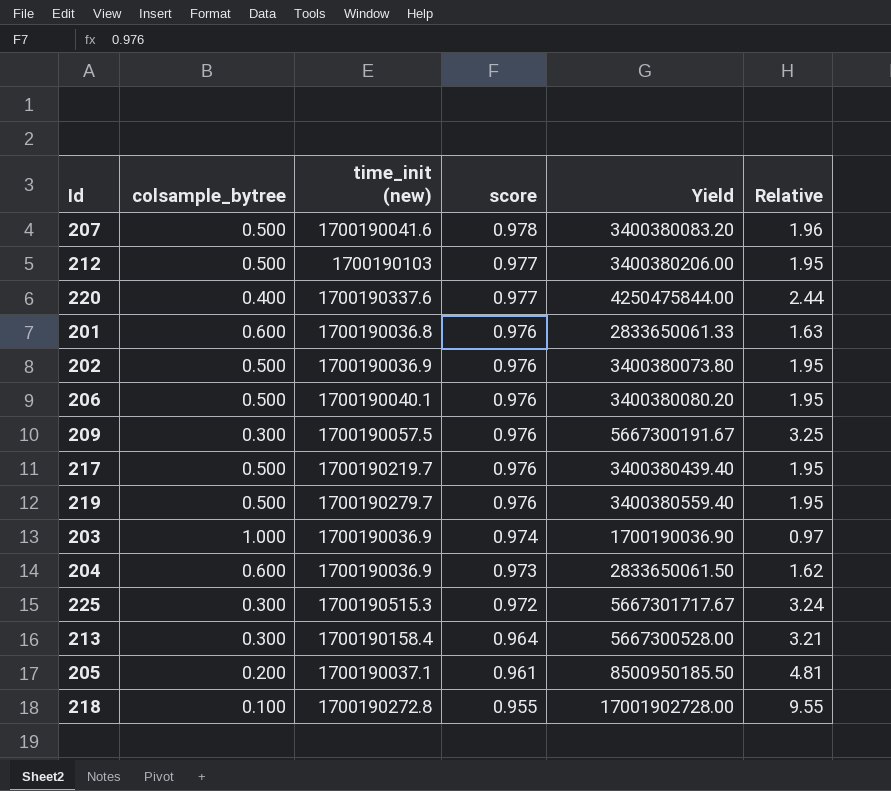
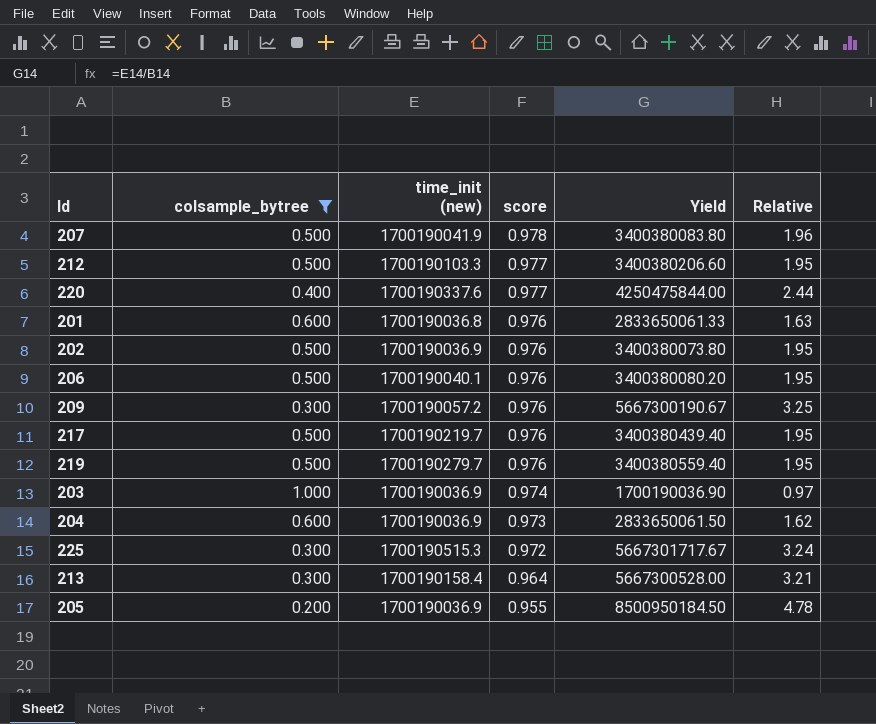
filter: none -> colsample_bytree != 0.100
207 | time_init (new): 1700190041.6 -> 1700190041.9
207 | Yield: 3400380083.20 -> 3400380083.80
212 | time_init (new): 1700190103 -> 1700190103.3
212 | Yield: 3400380206.00 -> 3400380206.60
209 | time_init (new): 1700190057.5 -> 1700190057.2
209 | Yield: 5667300191.67 -> 5667300190.67
205 | time_init (new): 1700190037.1 -> 1700190036.9
205 | score: 0.961 -> 0.955
205 | Yield: 8500950185.50 -> 8500950184.50
205 | Relative: 4.81 -> 4.78

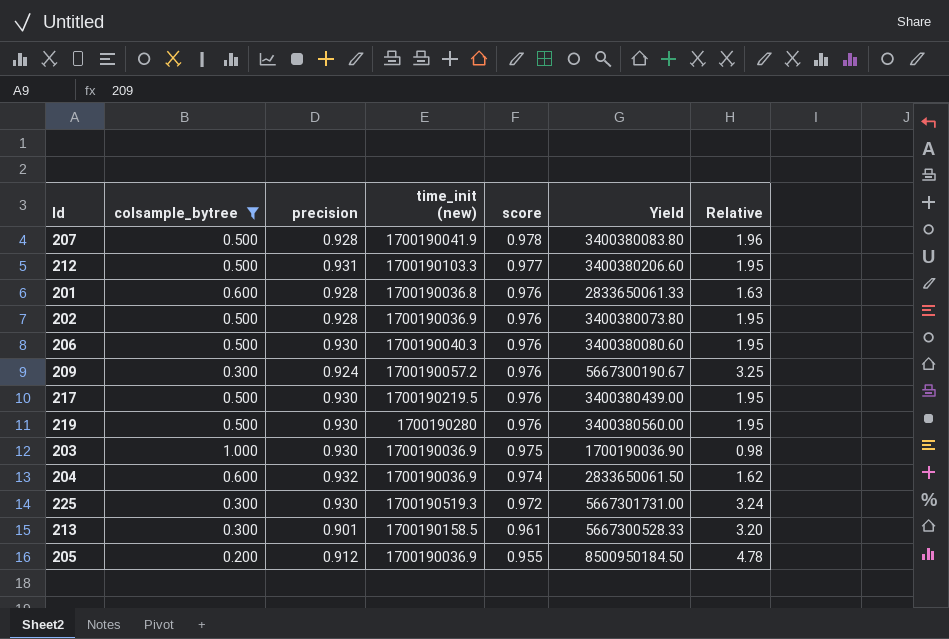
column precision | position: none -> 3
row 220: 0.400 | 1700190337.6 | 0.977 | 4250475844.00 | 2.44 -> none
206 | time_init (new): 1700190040.1 -> 1700190040.3
206 | Yield: 3400380080.20 -> 3400380080.60
217 | time_init (new): 1700190219.7 -> 1700190219.5
217 | Yield: 3400380439.40 -> 3400380439.00
219 | time_init (new): 1700190279.7 -> 1700190280
219 | Yield: 3400380559.40 -> 3400380560.00
203 | score: 0.974 -> 0.975
203 | Relative: 0.97 -> 0.98
204 | score: 0.973 -> 0.974
225 | time_init (new): 1700190515.3 -> 1700190519.3
225 | Yield: 5667301717.67 -> 5667301731.00
213 | time_init (new): 1700190158.4 -> 1700190158.5
213 | score: 0.964 -> 0.961
213 | Yield: 5667300528.00 -> 5667300528.33
213 | Relative: 3.21 -> 3.20

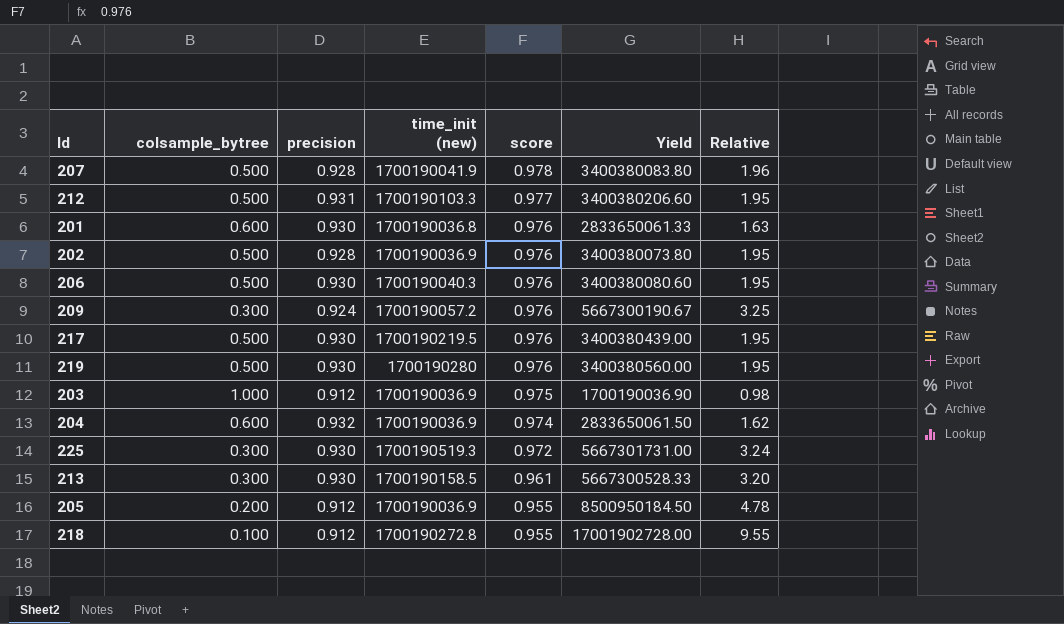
filter: colsample_bytree != 0.100 -> none
201 | precision: 0.928 -> 0.930
203 | precision: 0.930 -> 0.912
213 | precision: 0.901 -> 0.930

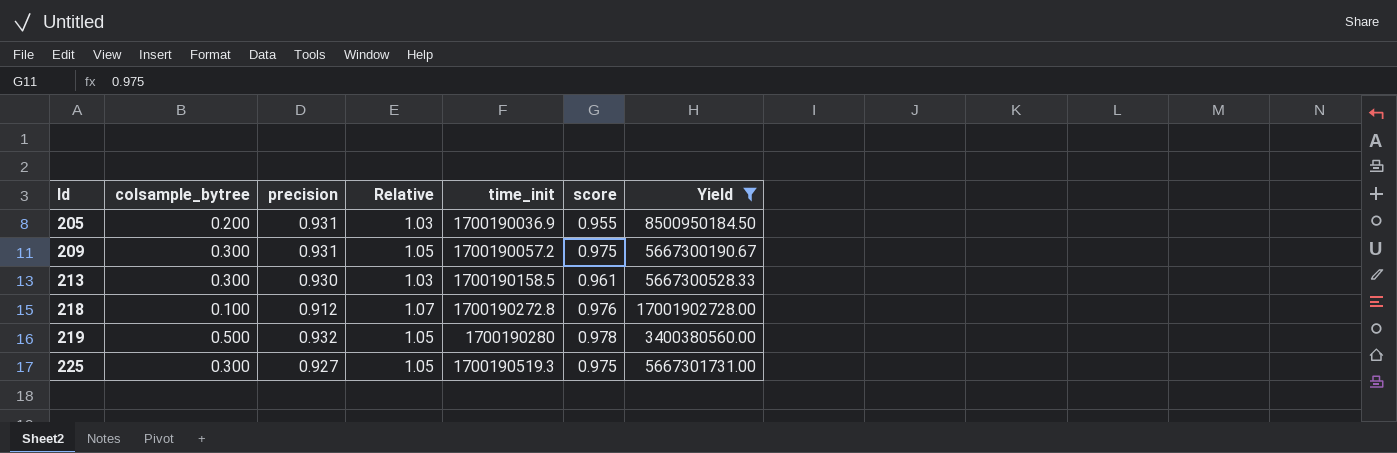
filter: none -> Yield >= 3400380560.00
row order: score descending -> Id ascending
column Relative | formula: [score] / [colsample_bytree] -> [score] / [precision]
column Relative | position: 7 -> 4
column name: time_init (new) -> time_init
205 | precision: 0.912 -> 0.931
209 | precision: 0.924 -> 0.931
209 | score: 0.976 -> 0.975
218 | score: 0.955 -> 0.976
219 | precision: 0.930 -> 0.932
219 | score: 0.976 -> 0.978
225 | precision: 0.930 -> 0.927
225 | score: 0.972 -> 0.975

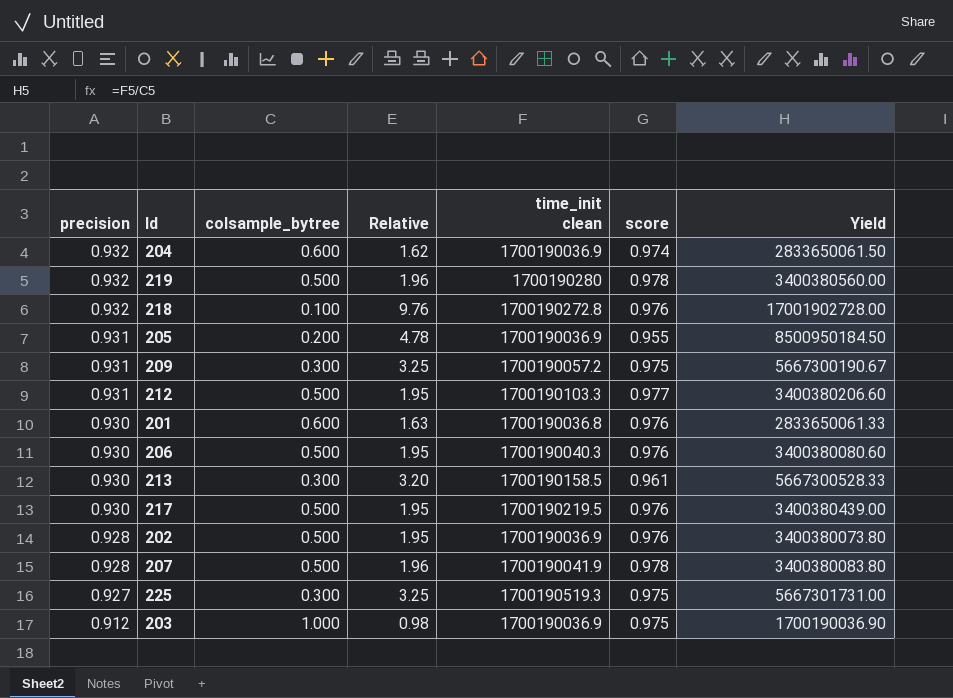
filter: Yield >= 3400380560.00 -> none
row order: Id ascending -> precision descending
column precision | position: 3 -> 1
column Relative | formula: [score] / [precision] -> [score] / [colsample_bytree]
column name: time_init -> time_init clean
218 | precision: 0.912 -> 0.932

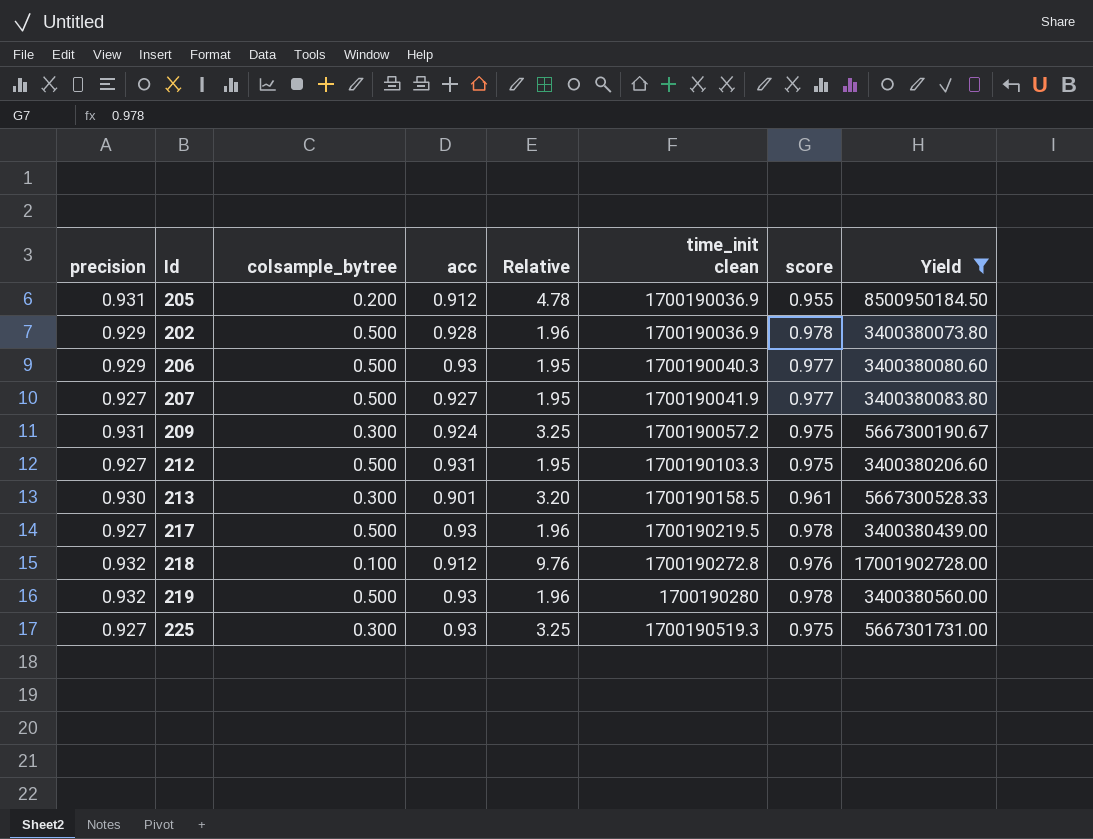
filter: none -> Yield >= 3400380073.80
row order: precision descending -> time_init clean ascending
column acc | position: none -> 4
202 | precision: 0.928 -> 0.929
202 | Relative: 1.95 -> 1.96
202 | score: 0.976 -> 0.978
206 | precision: 0.930 -> 0.929
206 | score: 0.976 -> 0.977
207 | precision: 0.928 -> 0.927
207 | Relative: 1.96 -> 1.95
207 | score: 0.978 -> 0.977
212 | precision: 0.931 -> 0.927
212 | score: 0.977 -> 0.975
217 | precision: 0.930 -> 0.927
217 | Relative: 1.95 -> 1.96
217 | score: 0.976 -> 0.978

